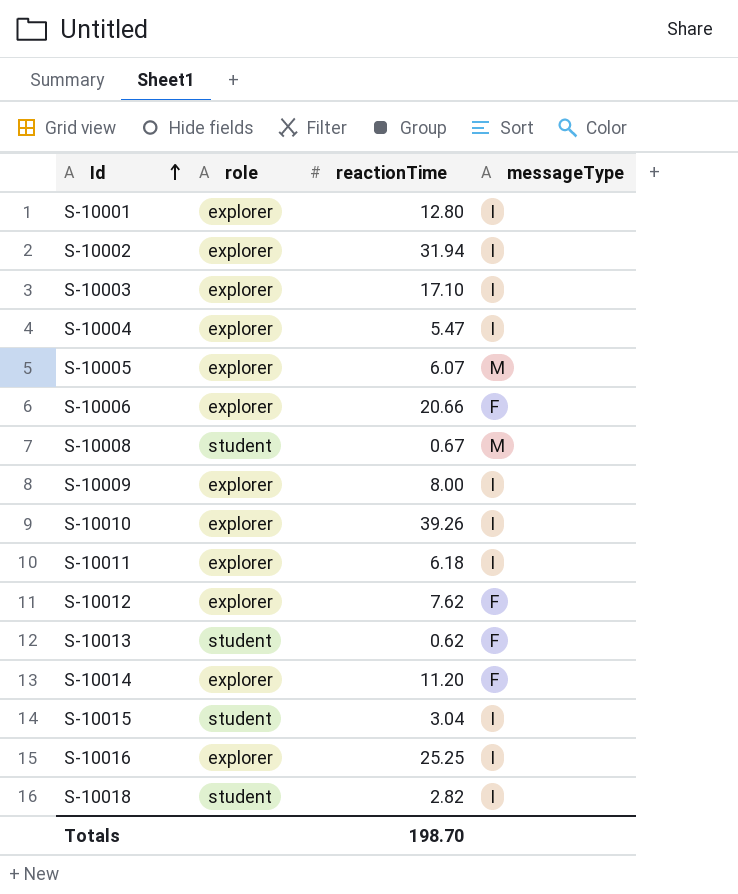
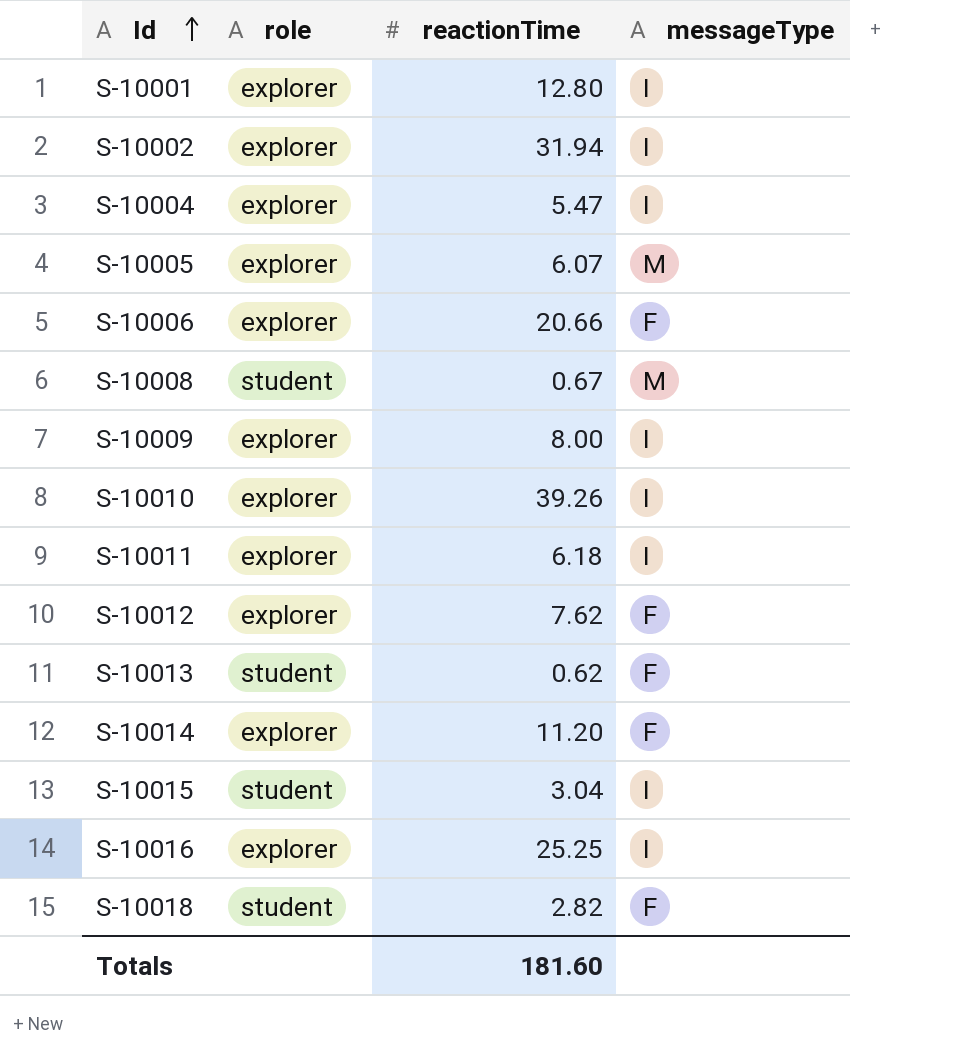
row S-10003: explorer | 17.10 | I -> none
S-10018 | messageType: I -> F
Totals | reactionTime: 198.70 -> 181.60

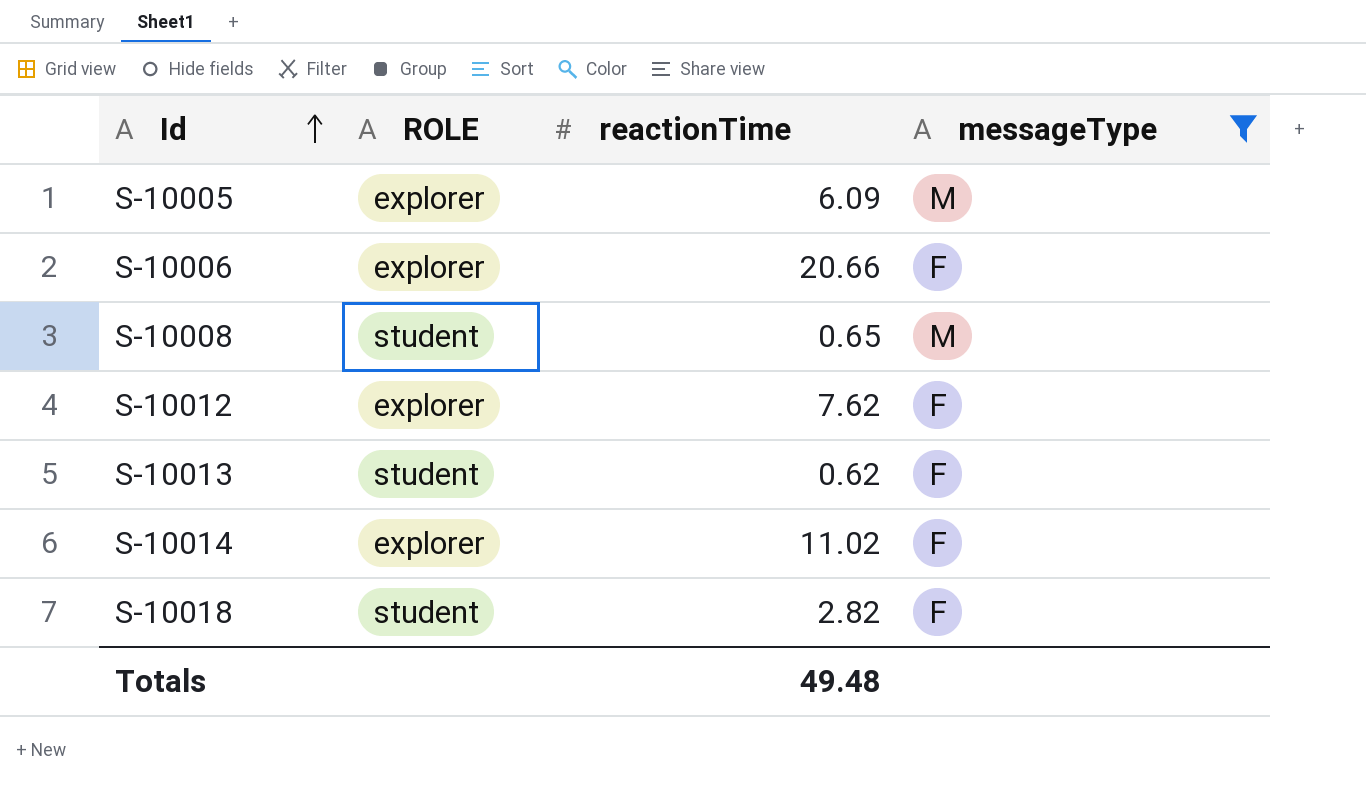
filter: none -> messageType != I
column name: role -> ROLE
S-10005 | reactionTime: 6.07 -> 6.09
S-10008 | reactionTime: 0.67 -> 0.65
S-10014 | reactionTime: 11.20 -> 11.02
Totals | reactionTime: 181.60 -> 49.48

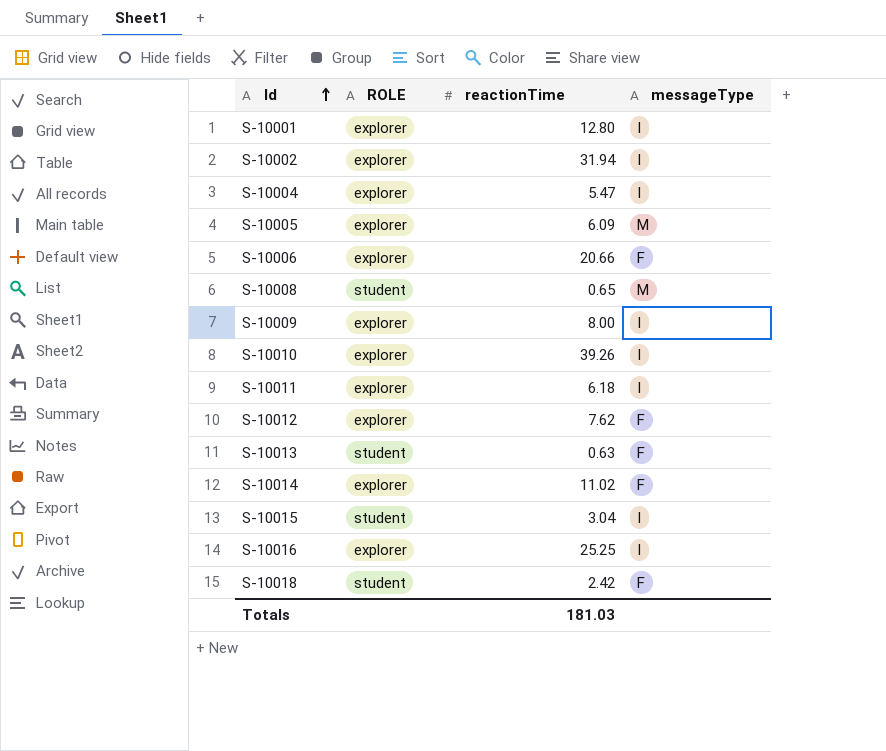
filter: messageType != I -> none
S-10013 | reactionTime: 0.62 -> 0.63
S-10018 | reactionTime: 2.82 -> 2.42
Totals | reactionTime: 49.48 -> 181.03

